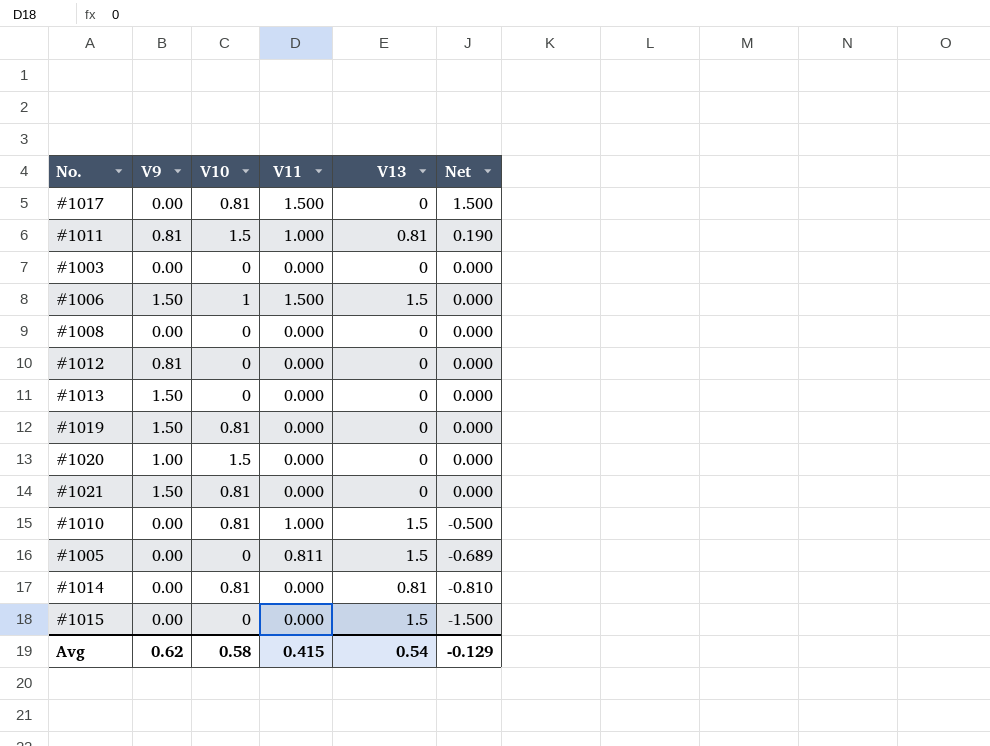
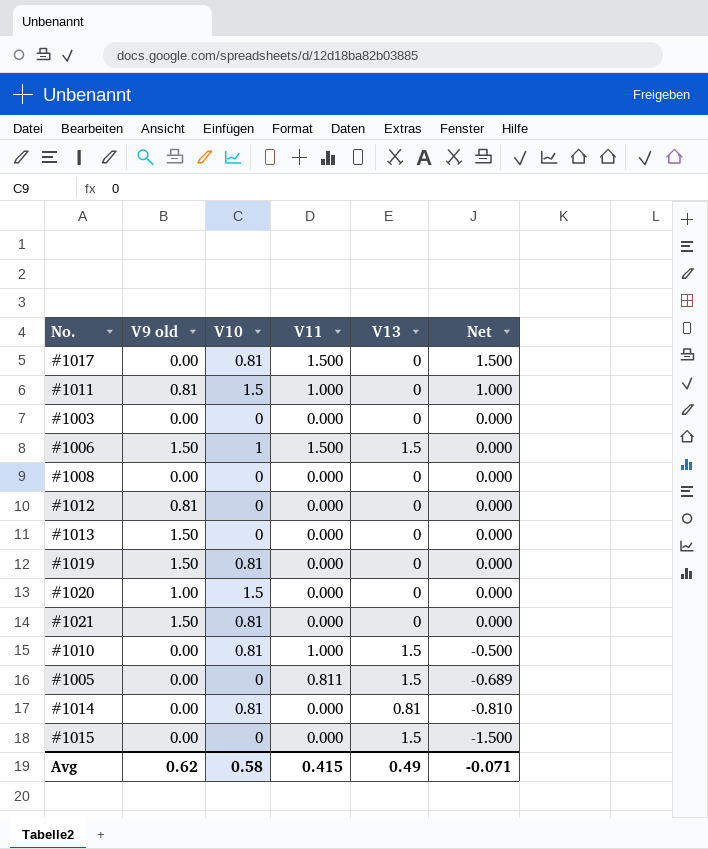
column name: V9 -> V9 old
#1011 | V13: 0.81 -> 0
#1011 | Net: 0.190 -> 1.000
Avg | V13: 0.54 -> 0.49
Avg | Net: -0.129 -> -0.071

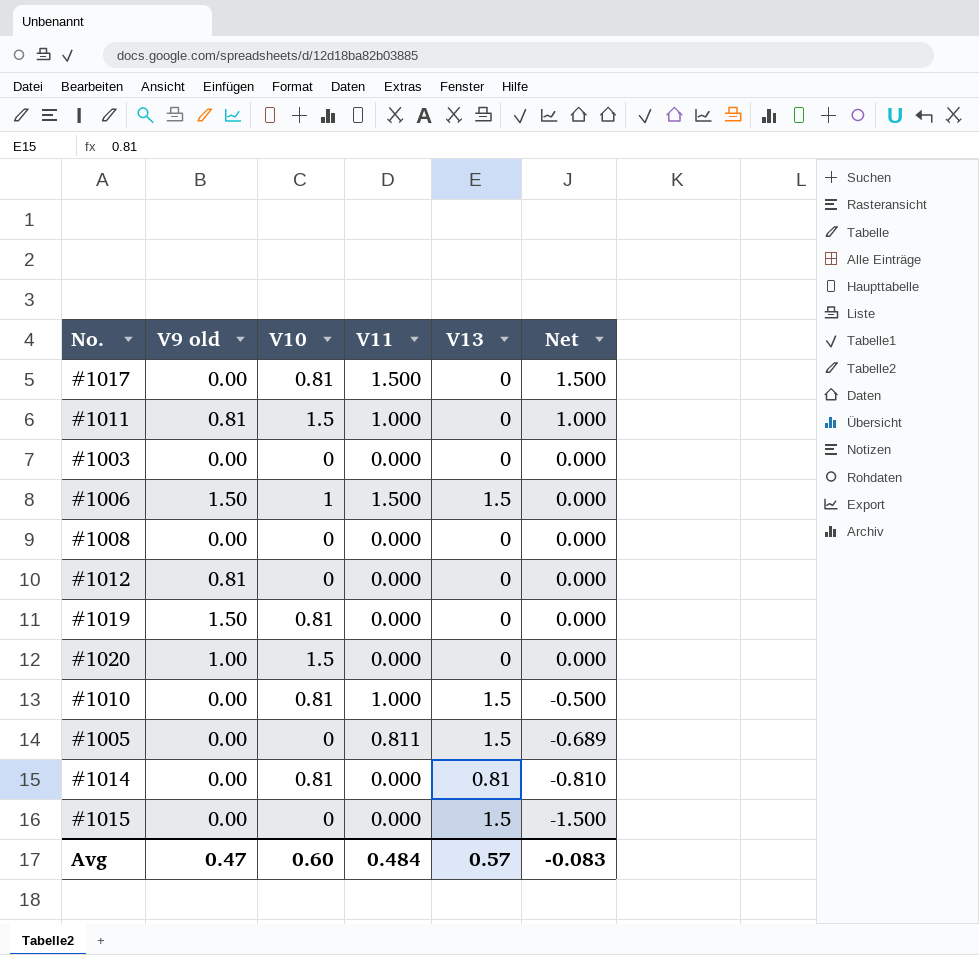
row #1013: 1.50 | 0 | 0.000 | 0 | 0.000 -> none
row #1021: 1.50 | 0.81 | 0.000 | 0 | 0.000 -> none
Avg | V9 old: 0.62 -> 0.47
Avg | V10: 0.58 -> 0.60
Avg | V11: 0.415 -> 0.484
Avg | V13: 0.49 -> 0.57
Avg | Net: -0.071 -> -0.083

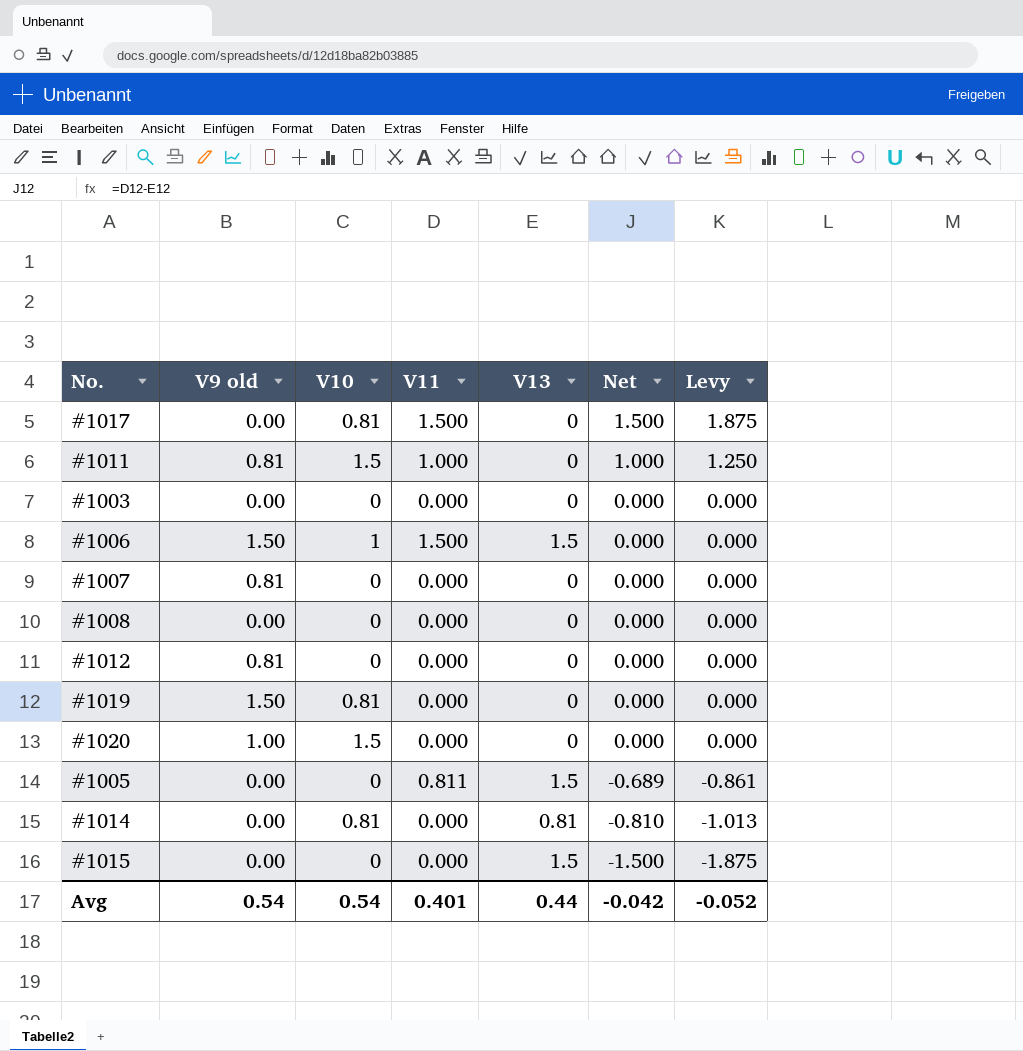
column Levy | formula: none -> [Net] * 1.25
row #1010: 0.00 | 0.81 | 1.000 | 1.5 | -0.500 -> none
row #1007: none -> 0.81 | 0 | 0.000 | 0 | 0.000 | 0.000
Avg | V9 old: 0.47 -> 0.54
Avg | V10: 0.60 -> 0.54
Avg | V11: 0.484 -> 0.401
Avg | V13: 0.57 -> 0.44
Avg | Net: -0.083 -> -0.042

